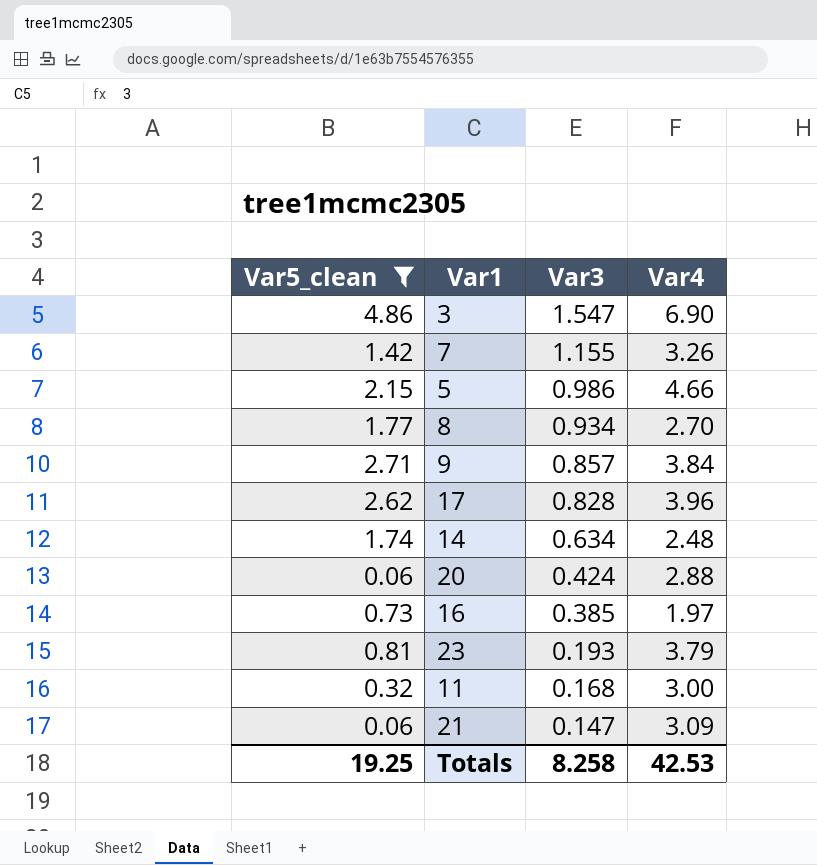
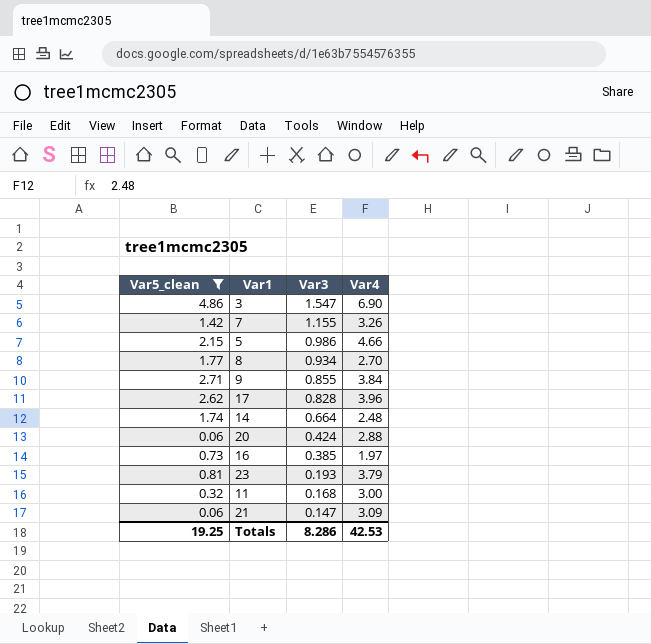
9 | Var3: 0.857 -> 0.855
14 | Var3: 0.634 -> 0.664
Totals | Var3: 8.258 -> 8.286

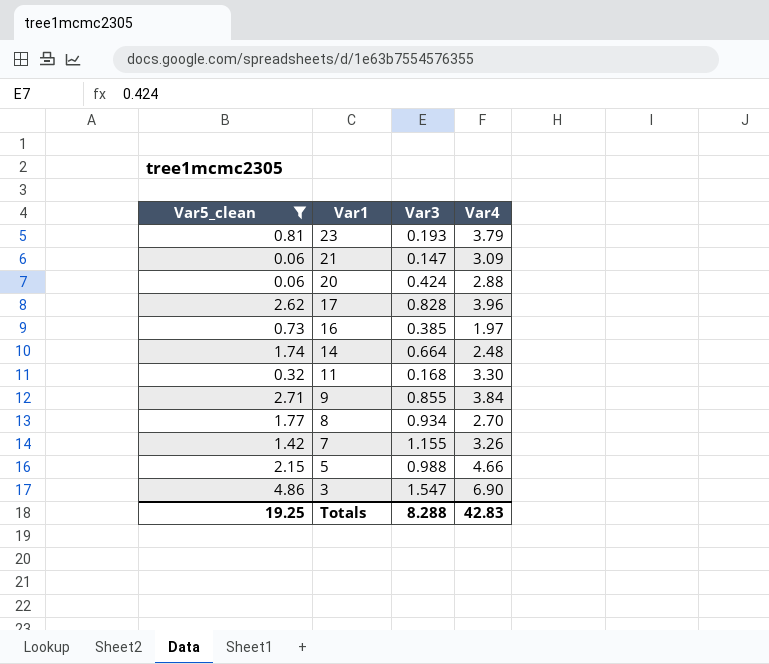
row order: Var3 descending -> Var1 descending
11 | Var4: 3.00 -> 3.30
5 | Var3: 0.986 -> 0.988
Totals | Var3: 8.286 -> 8.288
Totals | Var4: 42.53 -> 42.83

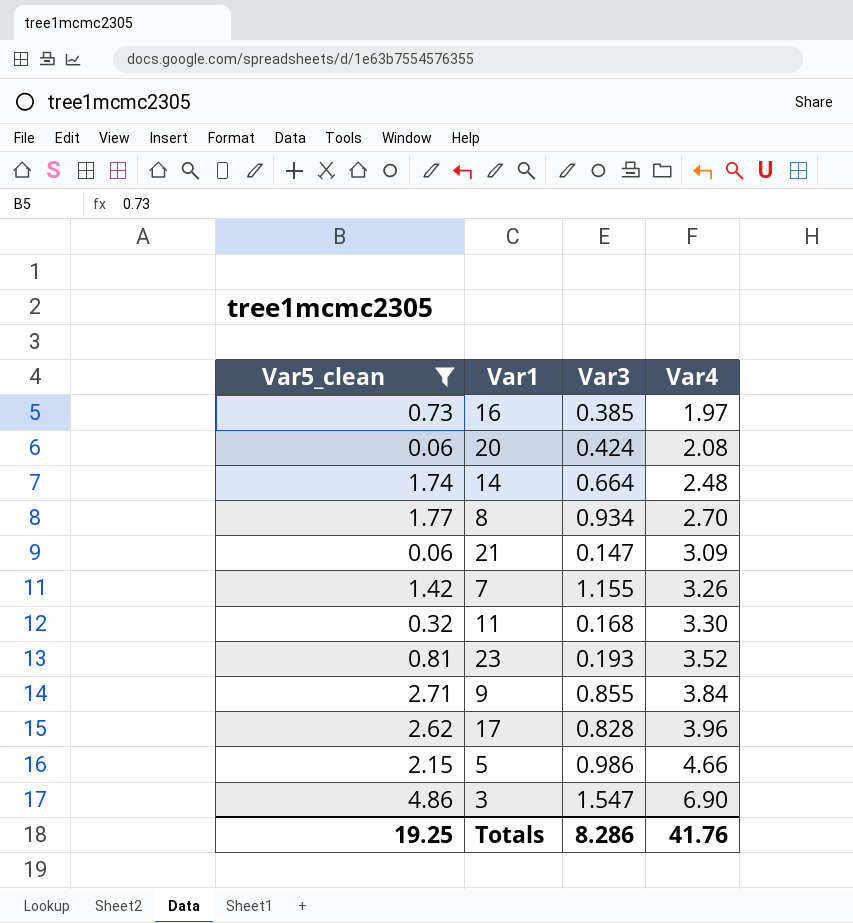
row order: Var1 descending -> Var4 ascending
20 | Var4: 2.88 -> 2.08
23 | Var4: 3.79 -> 3.52
5 | Var3: 0.988 -> 0.986
Totals | Var3: 8.288 -> 8.286
Totals | Var4: 42.83 -> 41.76

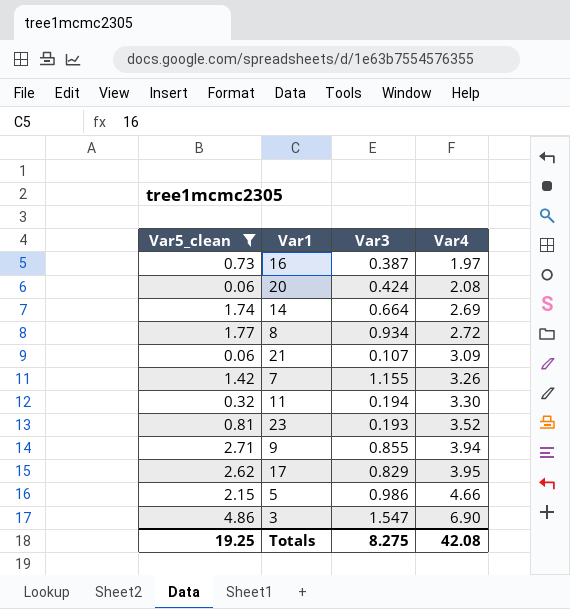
16 | Var3: 0.385 -> 0.387
14 | Var4: 2.48 -> 2.69
8 | Var4: 2.70 -> 2.72
21 | Var3: 0.147 -> 0.107
11 | Var3: 0.168 -> 0.194
9 | Var4: 3.84 -> 3.94
17 | Var3: 0.828 -> 0.829
17 | Var4: 3.96 -> 3.95
Totals | Var3: 8.286 -> 8.275
Totals | Var4: 41.76 -> 42.08

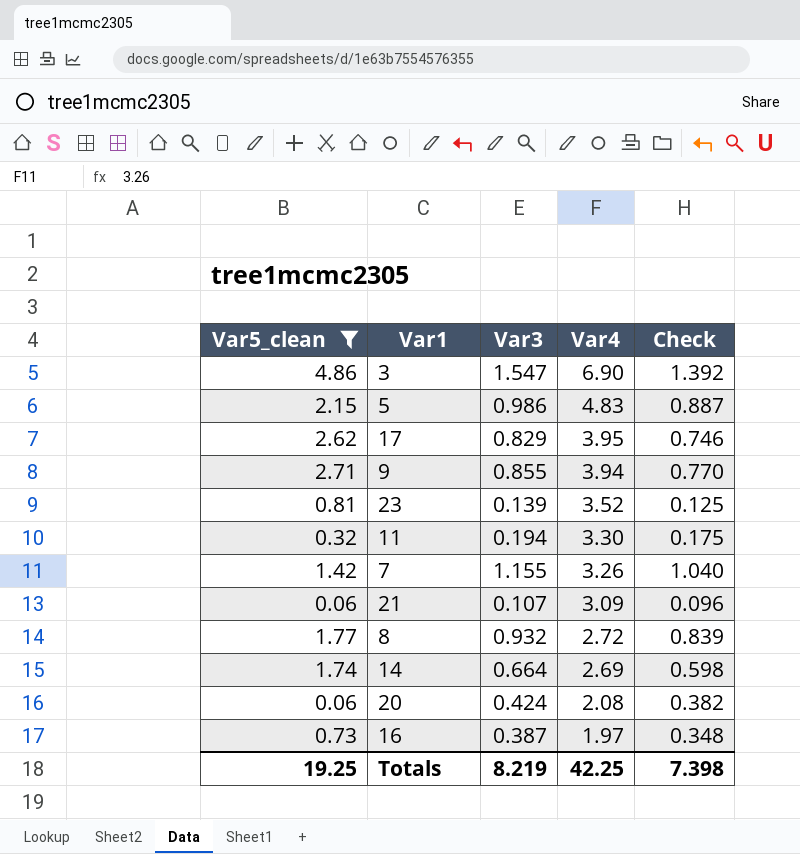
row order: Var4 ascending -> Var4 descending
column Check | formula: none -> [Var3] * 0.9
5 | Var4: 4.66 -> 4.83
23 | Var3: 0.193 -> 0.139
8 | Var3: 0.934 -> 0.932
Totals | Var3: 8.275 -> 8.219
Totals | Var4: 42.08 -> 42.25

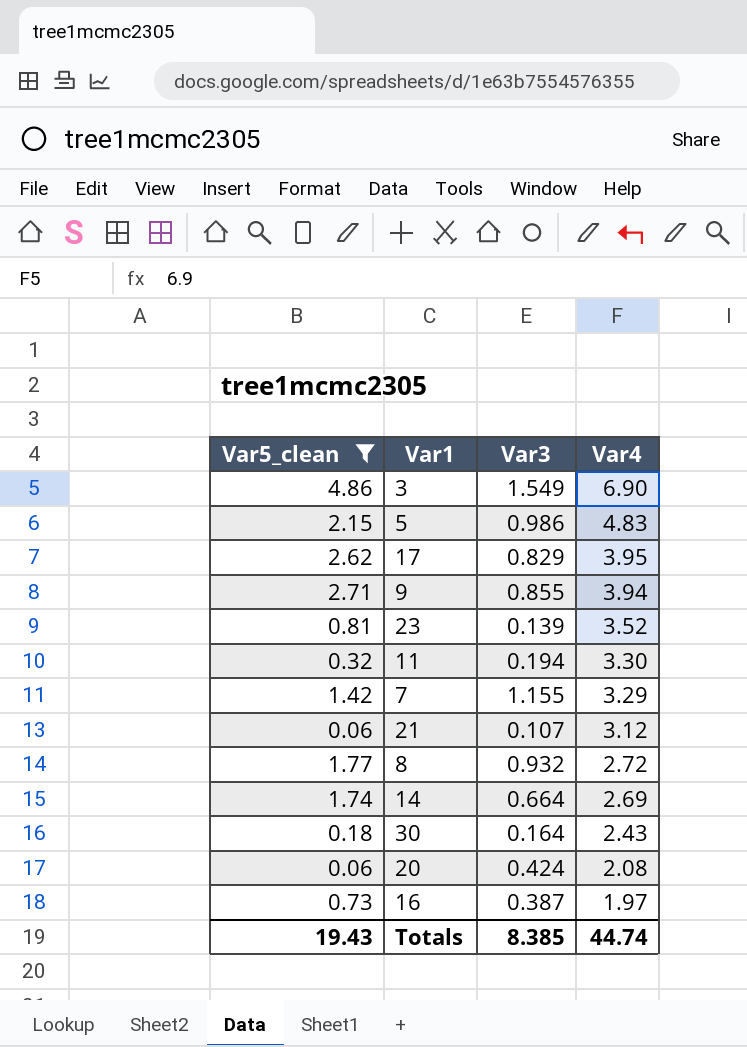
column Check | formula: [Var3] * 0.9 -> none
3 | Var3: 1.547 -> 1.549
7 | Var4: 3.26 -> 3.29
21 | Var4: 3.09 -> 3.12
row 30: none -> 0.18 | 0.164 | 2.43
Totals | Var5_clean: 19.25 -> 19.43
Totals | Var3: 8.219 -> 8.385
Totals | Var4: 42.25 -> 44.74

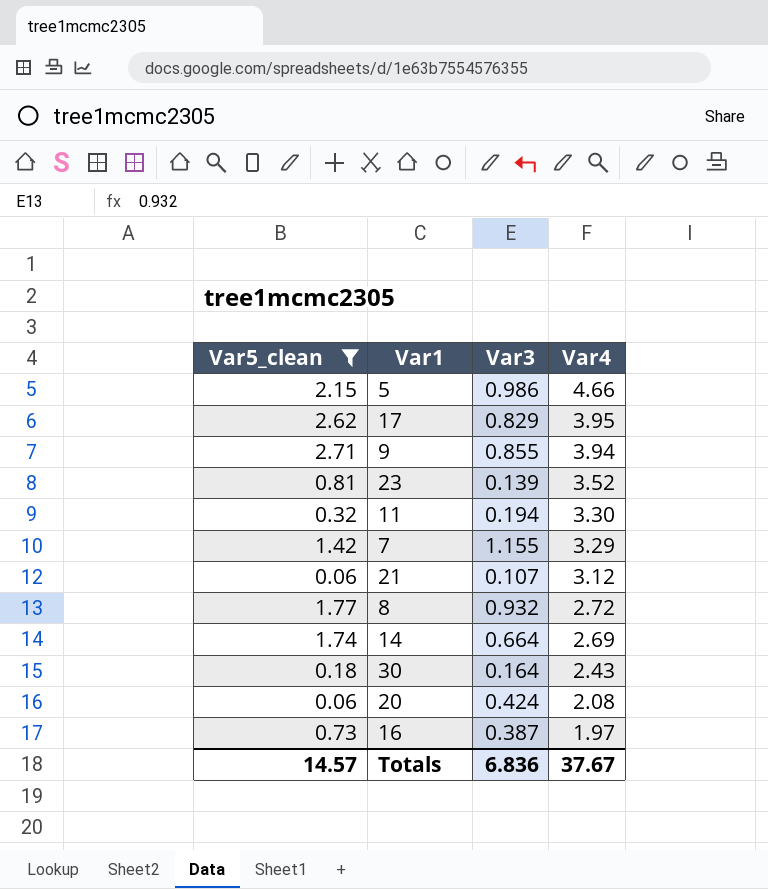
row 3: 4.86 | 1.549 | 6.90 -> none
5 | Var4: 4.83 -> 4.66
Totals | Var5_clean: 19.43 -> 14.57
Totals | Var3: 8.385 -> 6.836
Totals | Var4: 44.74 -> 37.67

